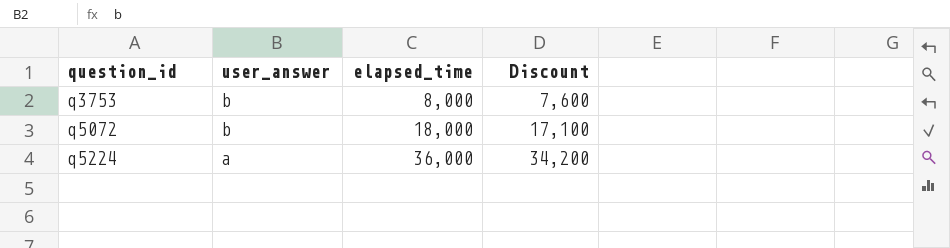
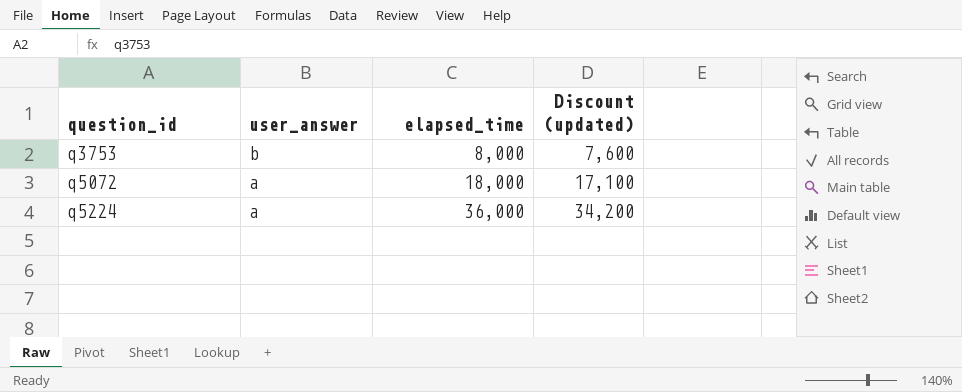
column name: Discount -> Discount (updated)
q5072 | user_answer: b -> a

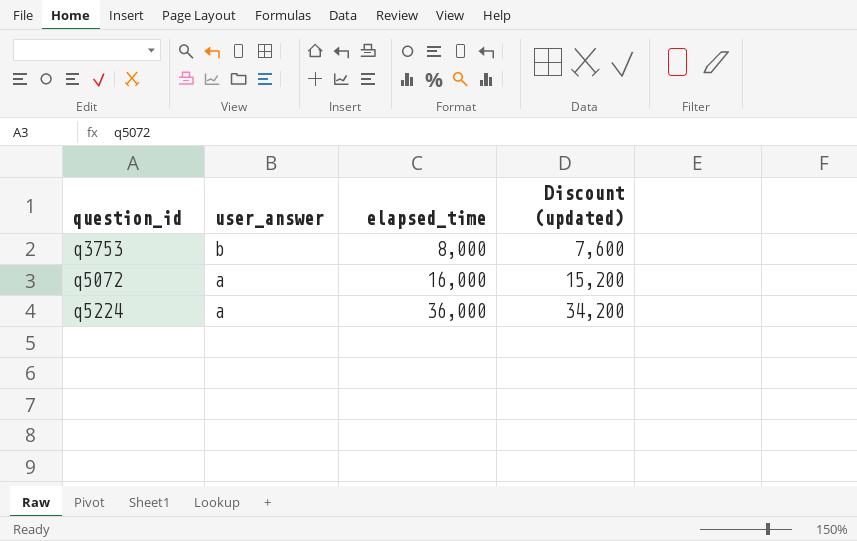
q5072 | elapsed_time: 18,000 -> 16,000
q5072 | Discount (updated): 17,100 -> 15,200

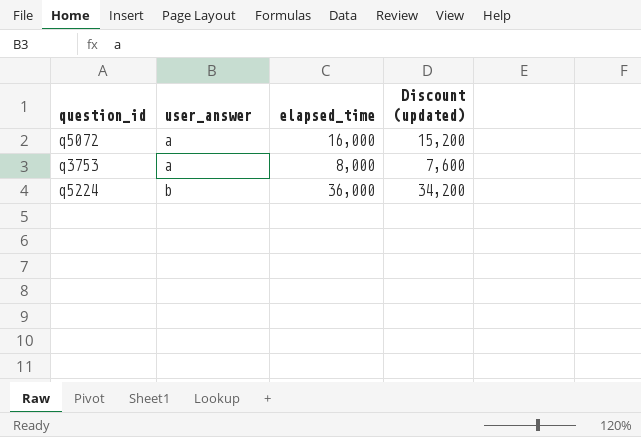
row order: question_id ascending -> user_answer ascending
q3753 | user_answer: b -> a
q5224 | user_answer: a -> b

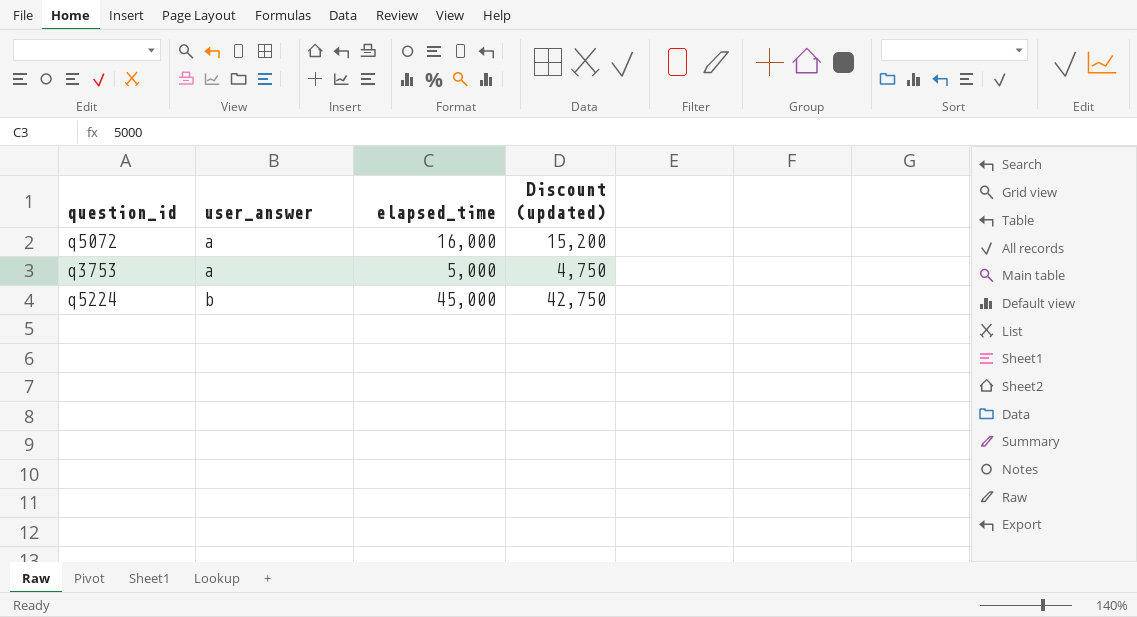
q3753 | elapsed_time: 8,000 -> 5,000
q3753 | Discount (updated): 7,600 -> 4,750
q5224 | elapsed_time: 36,000 -> 45,000
q5224 | Discount (updated): 34,200 -> 42,750

